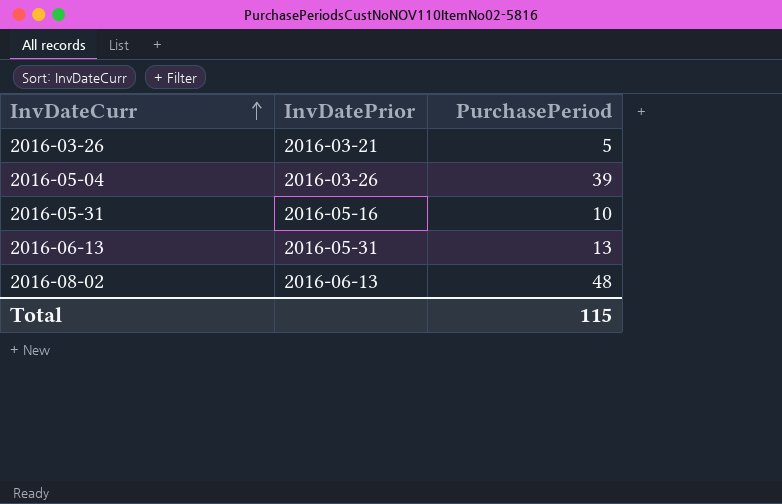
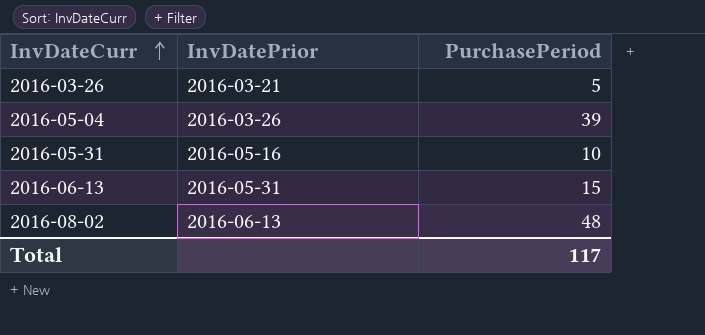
2016-06-13 | PurchasePeriod: 13 -> 15
Total | PurchasePeriod: 115 -> 117

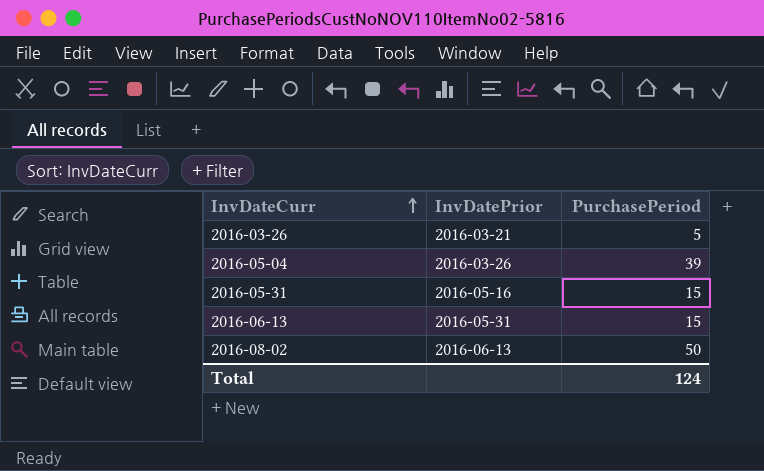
2016-05-31 | PurchasePeriod: 10 -> 15
2016-08-02 | PurchasePeriod: 48 -> 50
Total | PurchasePeriod: 117 -> 124

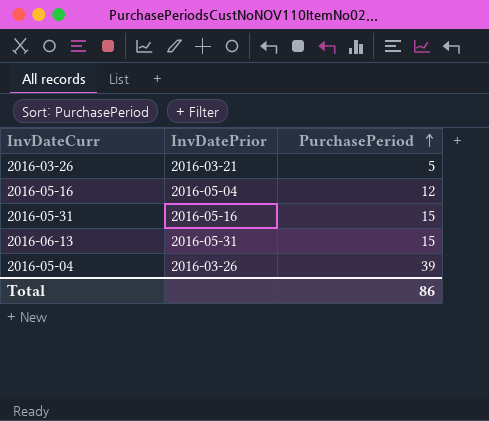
row order: InvDateCurr ascending -> PurchasePeriod ascending
row 2016-08-02: 2016-06-13 | 50 -> none
row 2016-05-16: none -> 2016-05-04 | 12
Total | PurchasePeriod: 124 -> 86

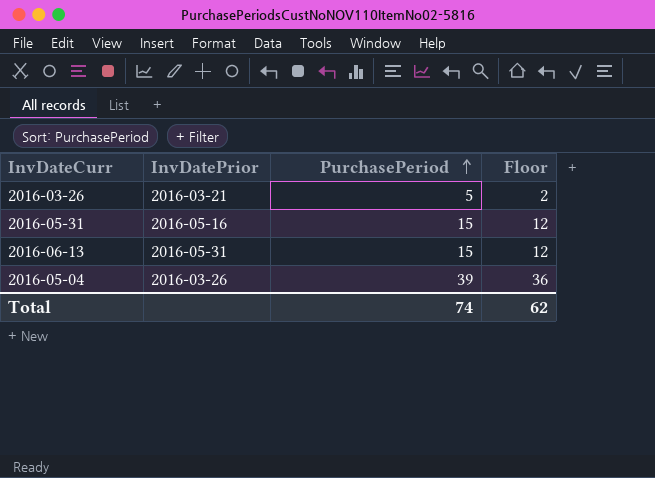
column Floor | formula: none -> [PurchasePeriod] - 3
row 2016-05-16: 2016-05-04 | 12 -> none
Total | PurchasePeriod: 86 -> 74

